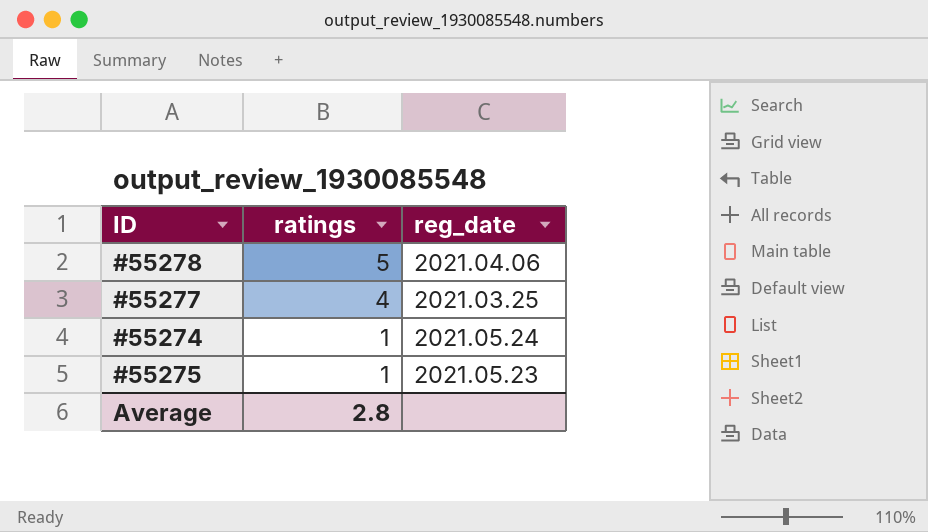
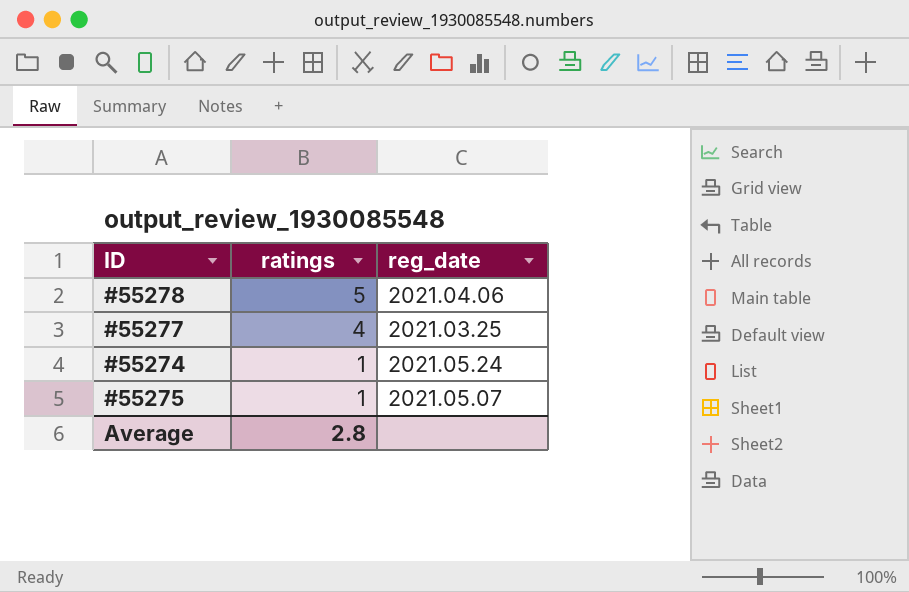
#55275 | reg_date: 2021.05.23 -> 2021.05.07

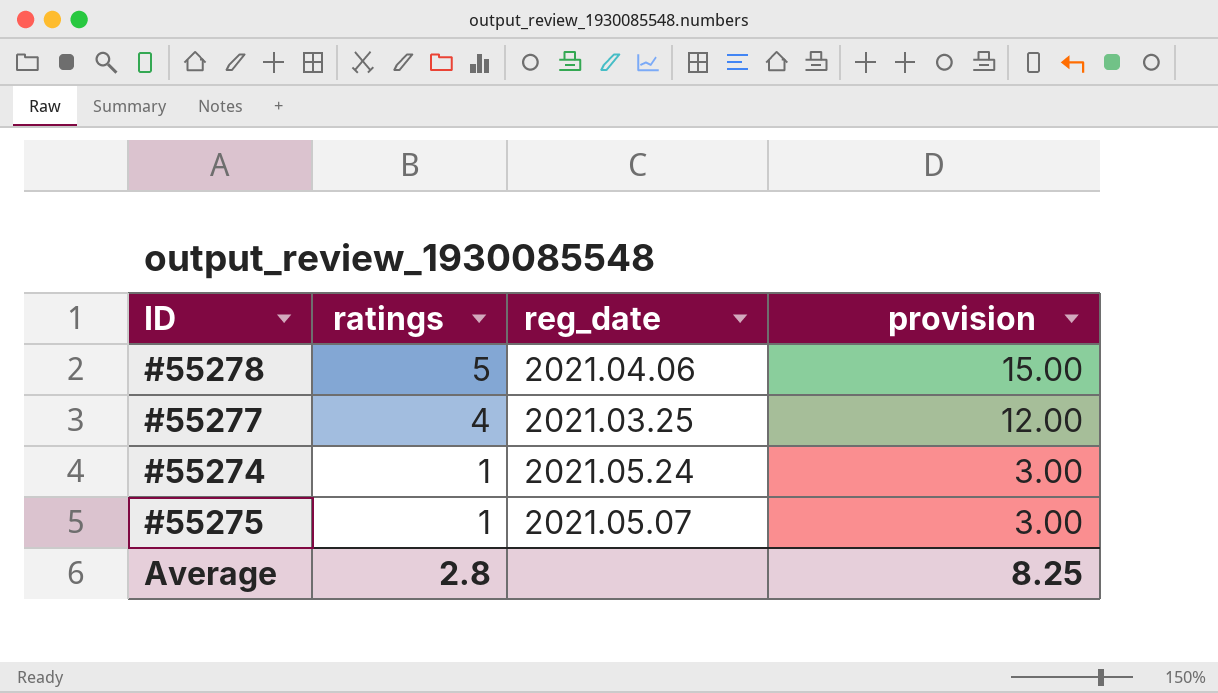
column provision | formula: none -> [ratings] * 3

